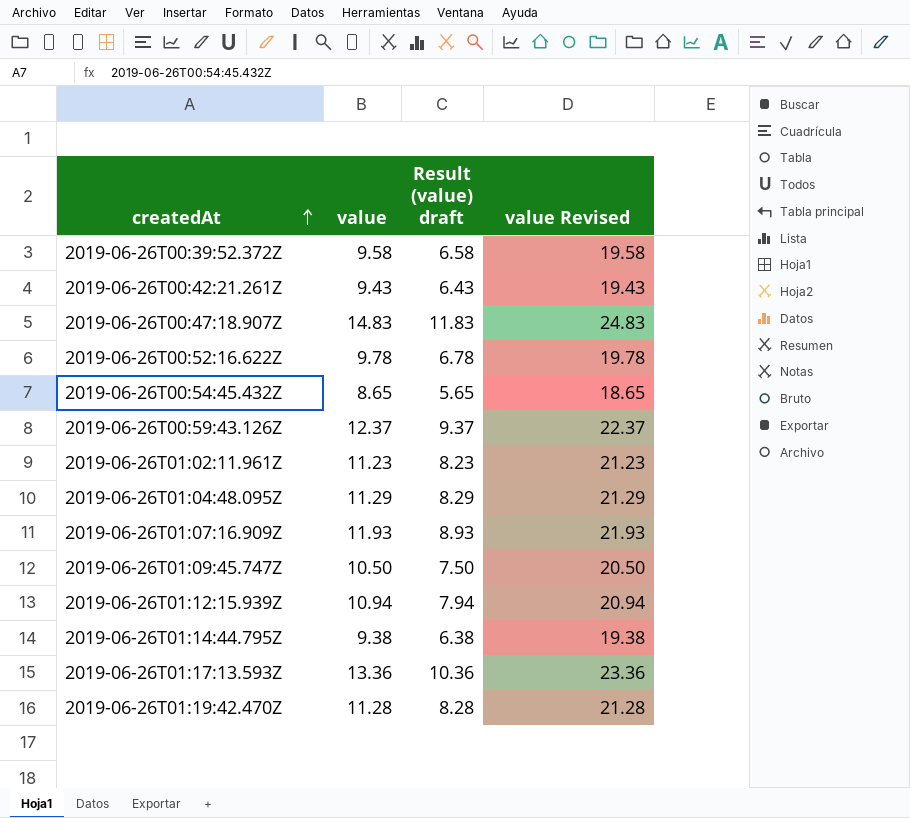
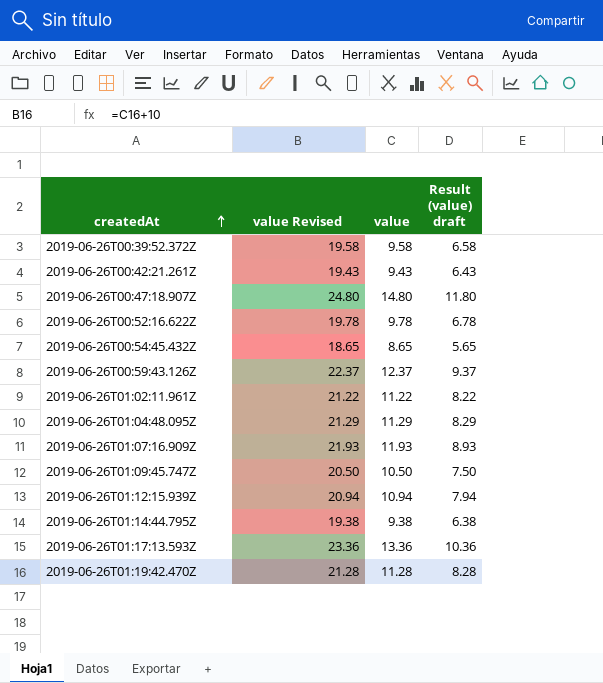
column value Revised | position: 4 -> 2
2019-06-26T00:47:18.907Z | value Revised: 24.83 -> 24.80
2019-06-26T00:47:18.907Z | value: 14.83 -> 14.80
2019-06-26T00:47:18.907Z | Result (value) draft: 11.83 -> 11.80
2019-06-26T01:02:11.961Z | value Revised: 21.23 -> 21.22
2019-06-26T01:02:11.961Z | value: 11.23 -> 11.22
2019-06-26T01:02:11.961Z | Result (value) draft: 8.23 -> 8.22

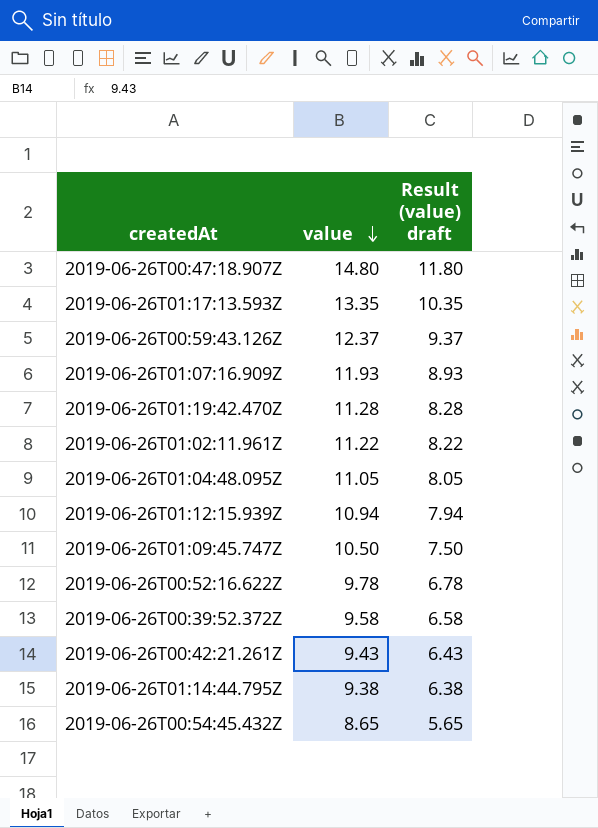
row order: createdAt ascending -> value descending
column value Revised | formula: [value] + 10 -> none
2019-06-26T01:17:13.593Z | value: 13.36 -> 13.35
2019-06-26T01:17:13.593Z | Result (value) draft: 10.36 -> 10.35
2019-06-26T01:04:48.095Z | value: 11.29 -> 11.05
2019-06-26T01:04:48.095Z | Result (value) draft: 8.29 -> 8.05

